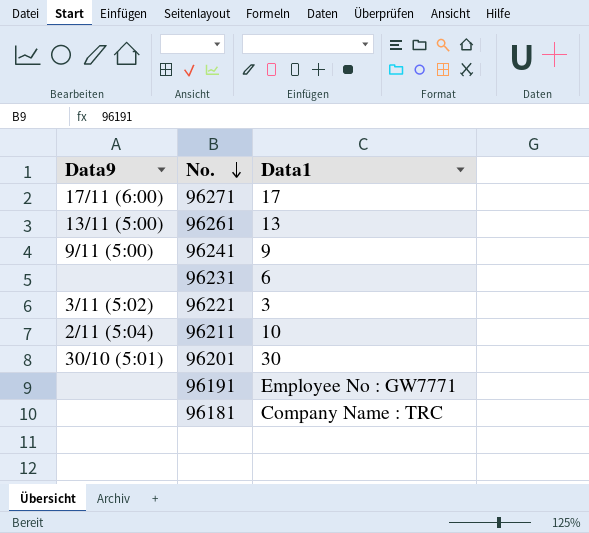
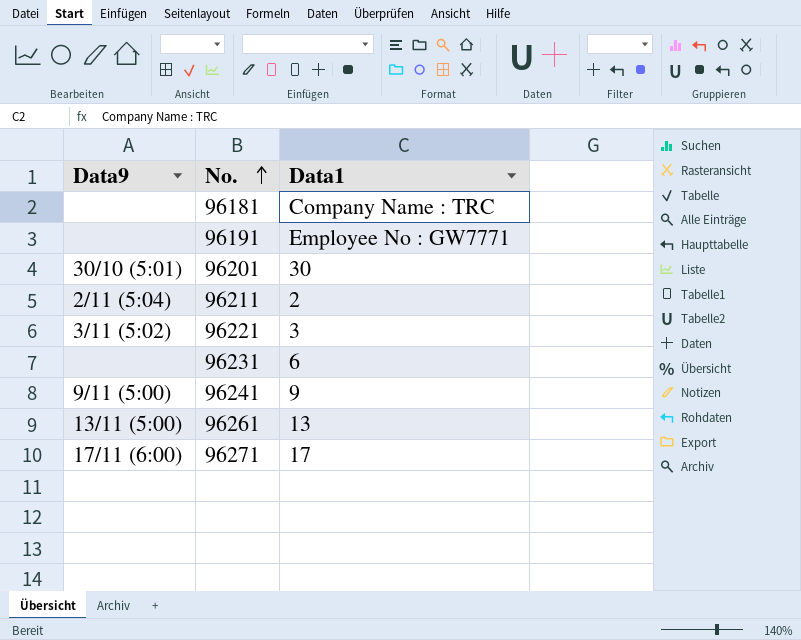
row order: No. descending -> No. ascending
96211 | Data1: 10 -> 2

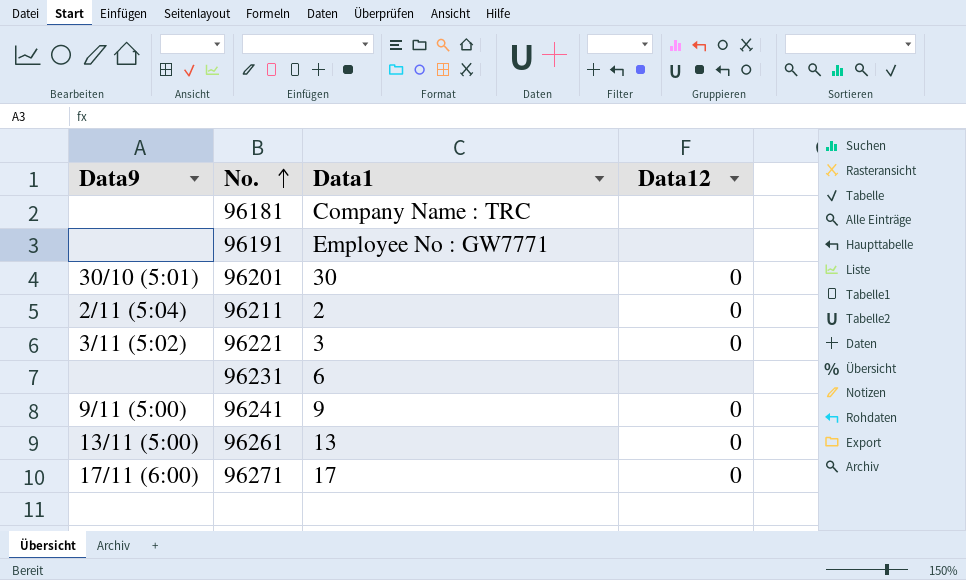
column Data12 | position: none -> 4

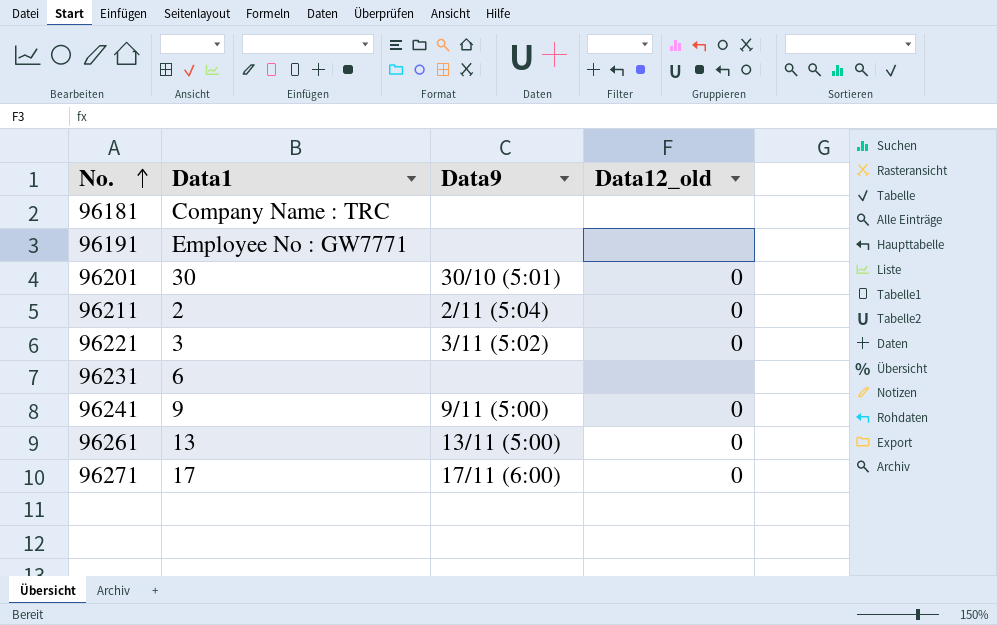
column Data9 | position: 1 -> 3
column name: Data12 -> Data12_old

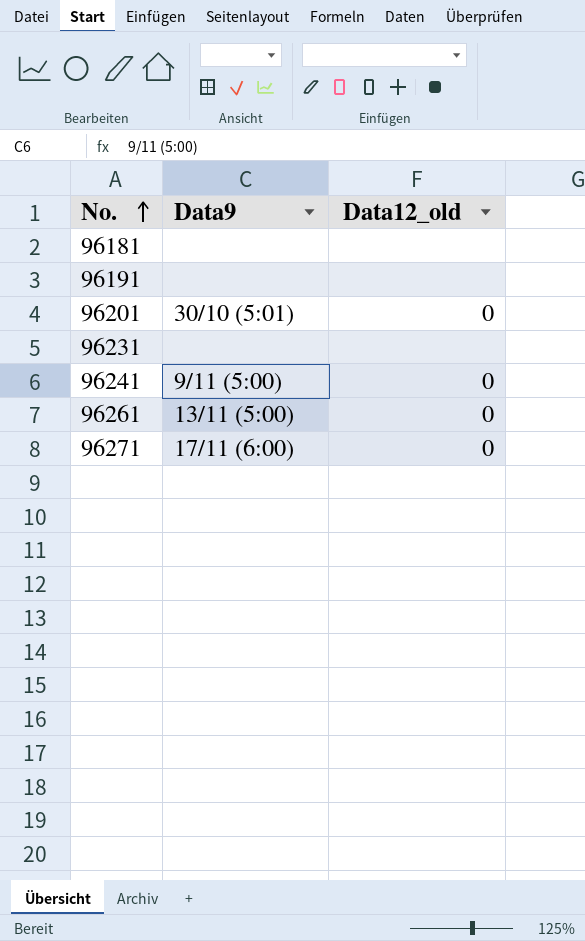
column Data1 | position: 2 -> none
row 96211: 2 | 2/11 (5:04) | 0 -> none
row 96221: 3 | 3/11 (5:02) | 0 -> none

